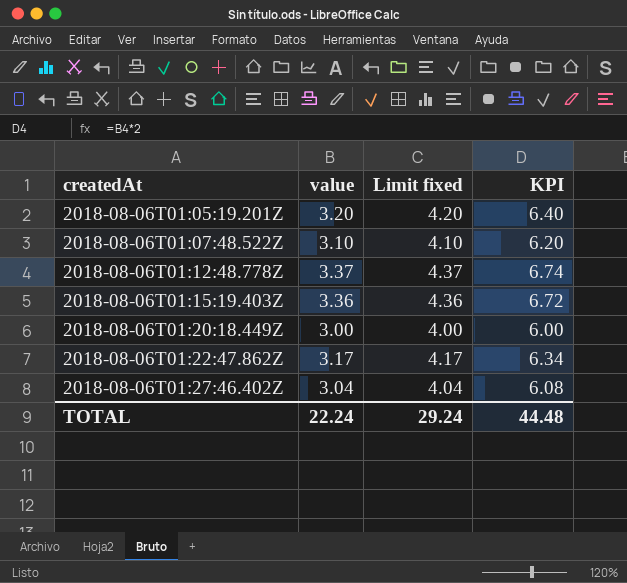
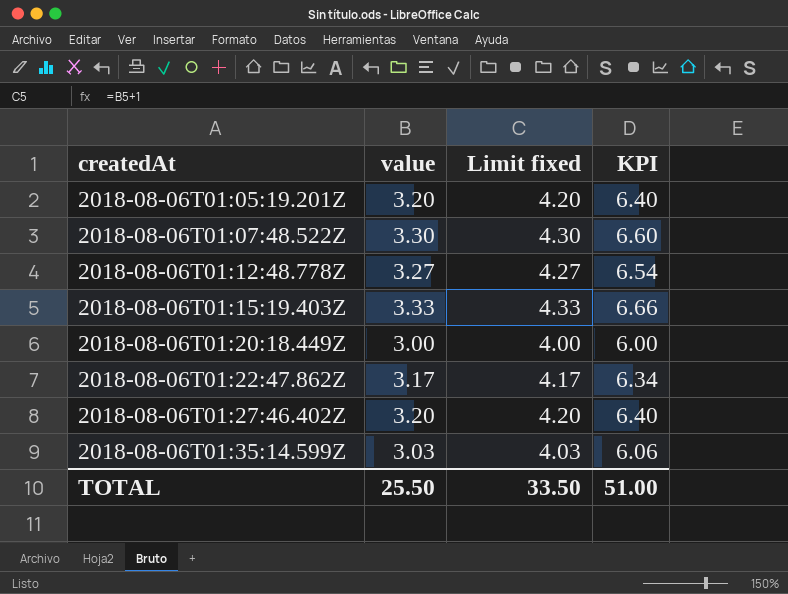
2018-08-06T01:07:48.522Z | value: 3.10 -> 3.30
2018-08-06T01:07:48.522Z | Limit fixed: 4.10 -> 4.30
2018-08-06T01:07:48.522Z | KPI: 6.20 -> 6.60
2018-08-06T01:12:48.778Z | value: 3.37 -> 3.27
2018-08-06T01:12:48.778Z | Limit fixed: 4.37 -> 4.27
2018-08-06T01:12:48.778Z | KPI: 6.74 -> 6.54
2018-08-06T01:15:19.403Z | value: 3.36 -> 3.33
2018-08-06T01:15:19.403Z | Limit fixed: 4.36 -> 4.33
2018-08-06T01:15:19.403Z | KPI: 6.72 -> 6.66
2018-08-06T01:27:46.402Z | value: 3.04 -> 3.20
2018-08-06T01:27:46.402Z | Limit fixed: 4.04 -> 4.20
2018-08-06T01:27:46.402Z | KPI: 6.08 -> 6.40
row 2018-08-06T01:35:14.599Z: none -> 3.03 | 4.03 | 6.06
TOTAL | value: 22.24 -> 25.50
TOTAL | Limit fixed: 29.24 -> 33.50
TOTAL | KPI: 44.48 -> 51.00

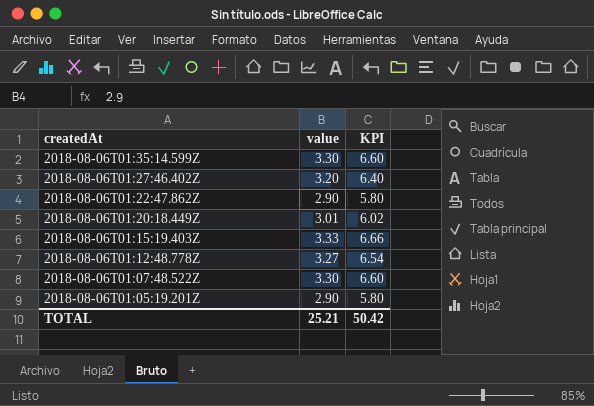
row order: createdAt ascending -> createdAt descending
column Limit fixed | formula: [value] + 1 -> none
2018-08-06T01:35:14.599Z | value: 3.03 -> 3.30
2018-08-06T01:35:14.599Z | KPI: 6.06 -> 6.60
2018-08-06T01:22:47.862Z | value: 3.17 -> 2.90
2018-08-06T01:22:47.862Z | KPI: 6.34 -> 5.80
2018-08-06T01:20:18.449Z | value: 3.00 -> 3.01
2018-08-06T01:20:18.449Z | KPI: 6.00 -> 6.02
2018-08-06T01:05:19.201Z | value: 3.20 -> 2.90
2018-08-06T01:05:19.201Z | KPI: 6.40 -> 5.80
TOTAL | value: 25.50 -> 25.21
TOTAL | KPI: 51.00 -> 50.42

